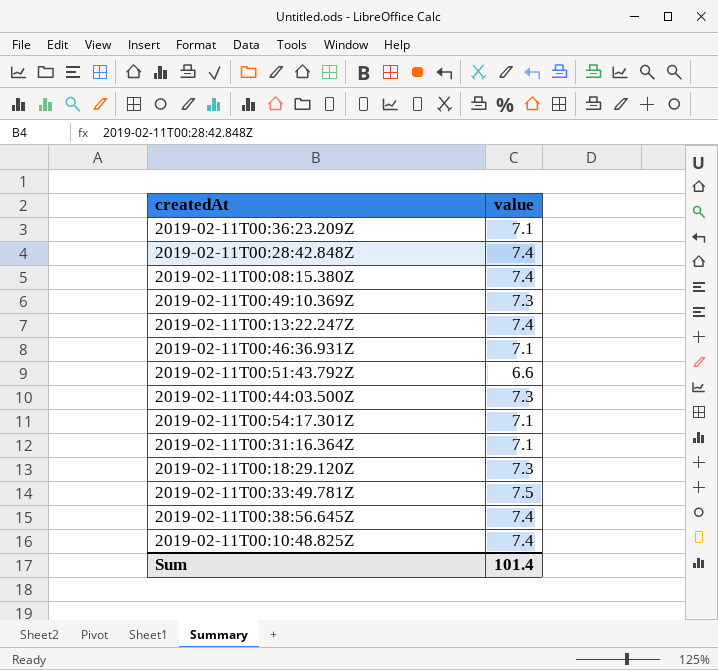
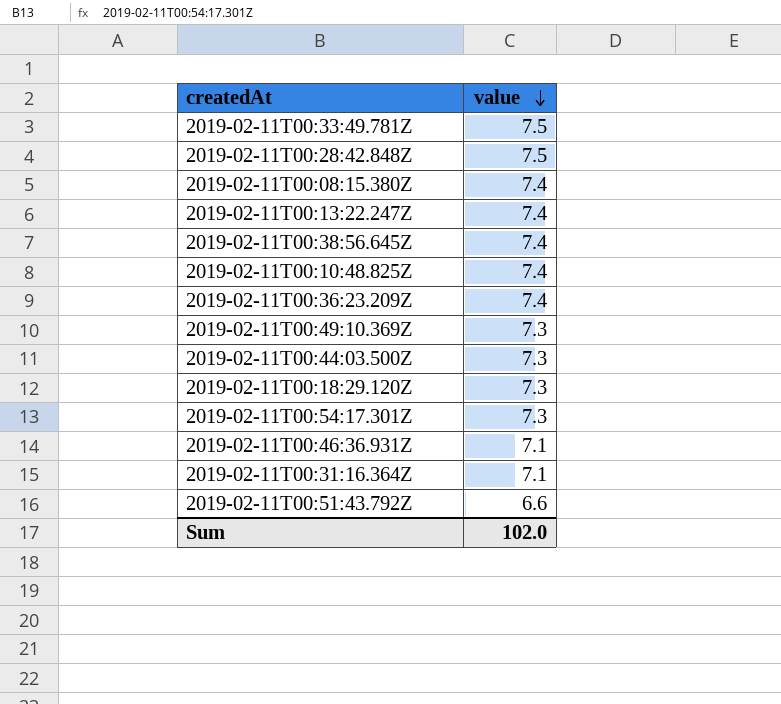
row order: none -> value descending
2019-02-11T00:28:42.848Z | value: 7.4 -> 7.5
2019-02-11T00:36:23.209Z | value: 7.1 -> 7.4
2019-02-11T00:54:17.301Z | value: 7.1 -> 7.3
Sum | value: 101.4 -> 102.0

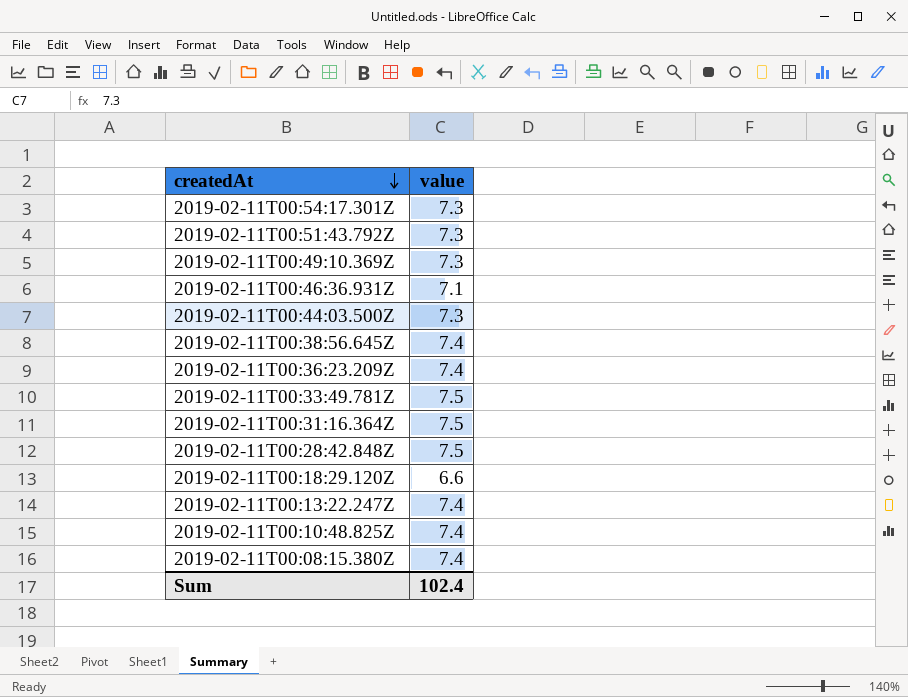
row order: value descending -> createdAt descending
2019-02-11T00:51:43.792Z | value: 6.6 -> 7.3
2019-02-11T00:31:16.364Z | value: 7.1 -> 7.5
2019-02-11T00:18:29.120Z | value: 7.3 -> 6.6
Sum | value: 102.0 -> 102.4

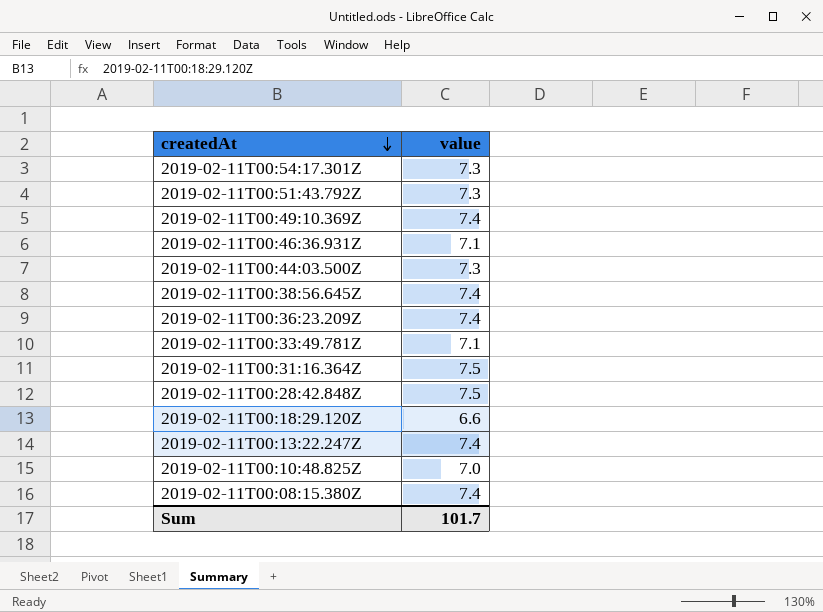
2019-02-11T00:49:10.369Z | value: 7.3 -> 7.4
2019-02-11T00:33:49.781Z | value: 7.5 -> 7.1
2019-02-11T00:10:48.825Z | value: 7.4 -> 7.0
Sum | value: 102.4 -> 101.7

